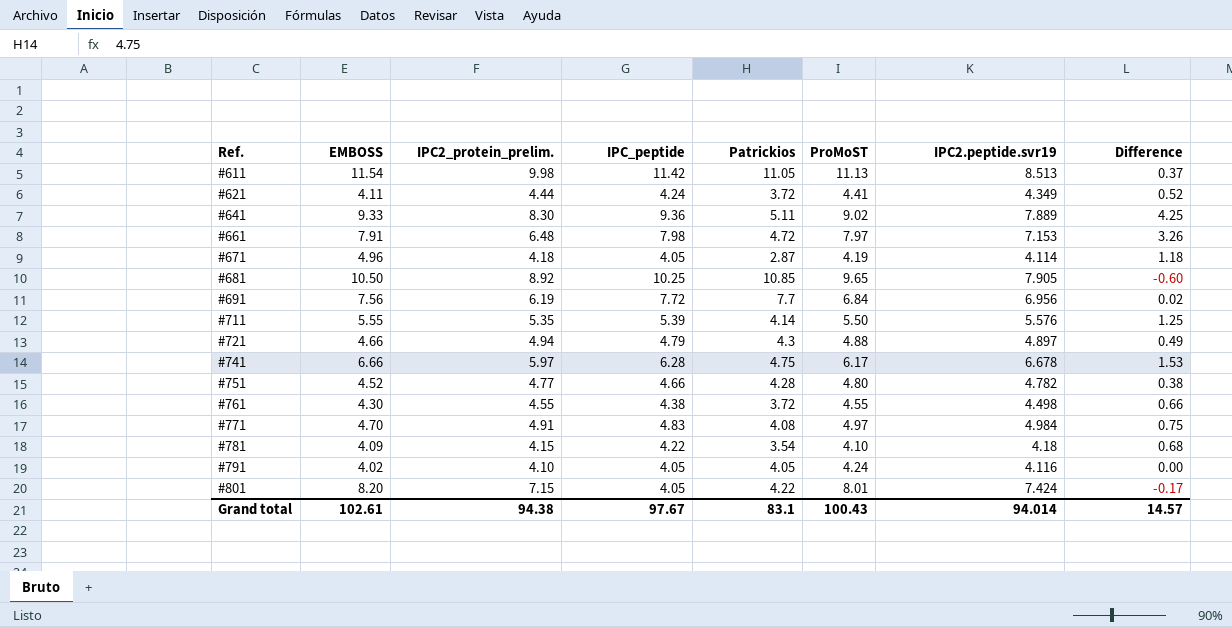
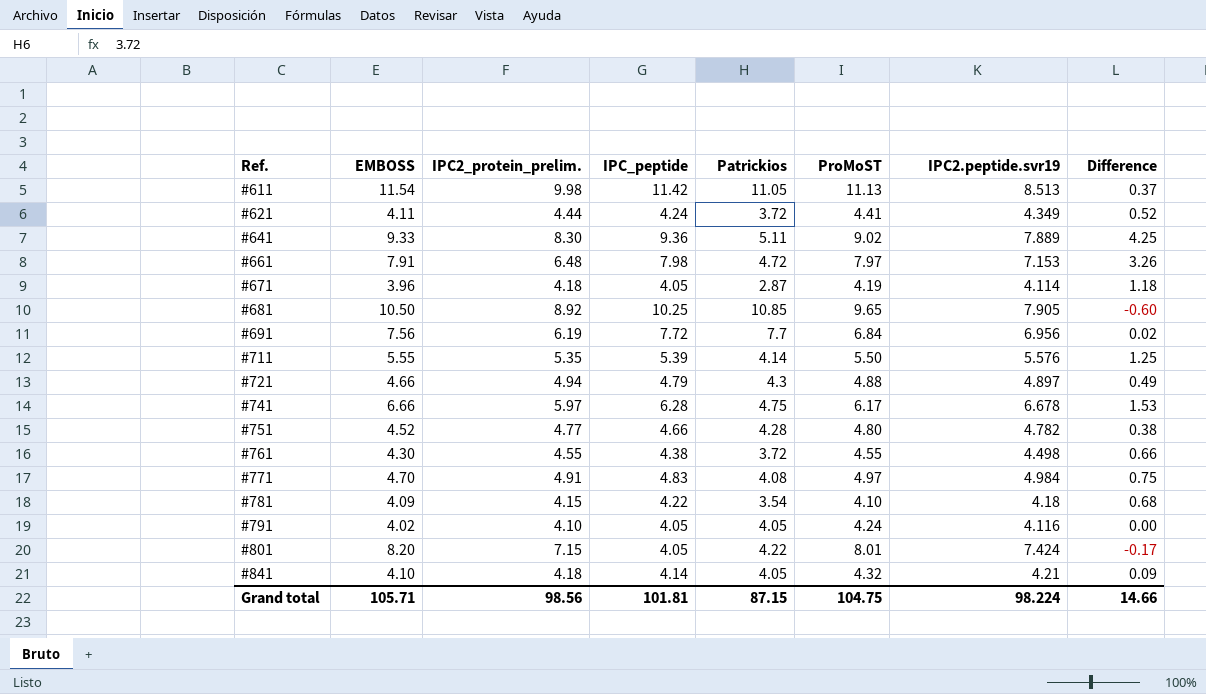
#671 | EMBOSS: 4.96 -> 3.96
row #841: none -> 4.10 | 4.18 | 4.14 | 4.05 | 4.32 | 4.21 | 0.09
Grand total | EMBOSS: 102.61 -> 105.71
Grand total | IPC2_protein_prelim.: 94.38 -> 98.56
Grand total | IPC_peptide: 97.67 -> 101.81
Grand total | Patrickios: 83.1 -> 87.15
Grand total | ProMoST: 100.43 -> 104.75
Grand total | IPC2.peptide.svr19: 94.014 -> 98.224
Grand total | Difference: 14.57 -> 14.66

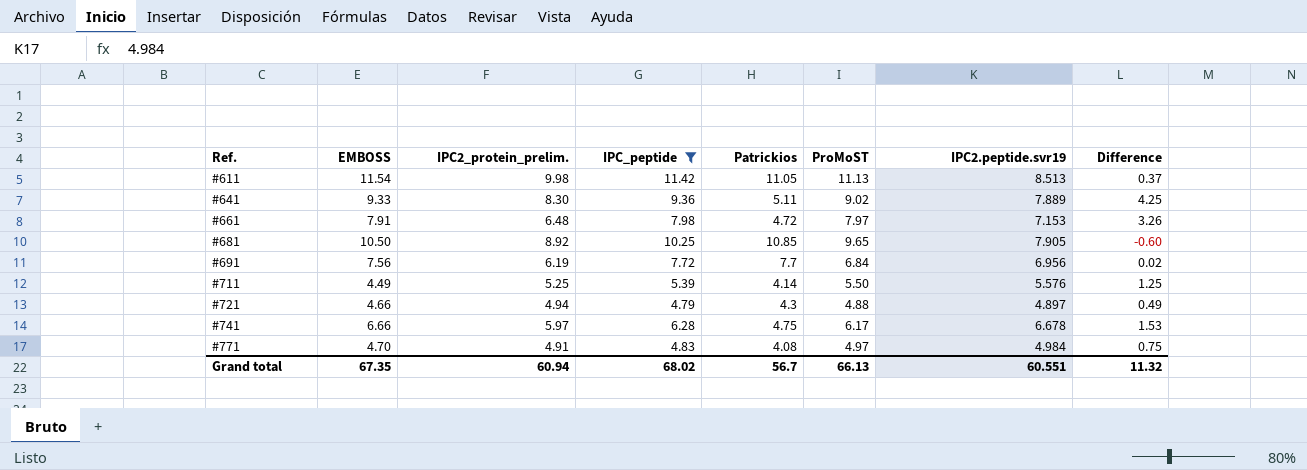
filter: none -> IPC_peptide >= 4.79
#711 | EMBOSS: 5.55 -> 4.49
#711 | IPC2_protein_prelim.: 5.35 -> 5.25
Grand total | EMBOSS: 105.71 -> 67.35
Grand total | IPC2_protein_prelim.: 98.56 -> 60.94
Grand total | IPC_peptide: 101.81 -> 68.02
Grand total | Patrickios: 87.15 -> 56.7
Grand total | ProMoST: 104.75 -> 66.13
Grand total | IPC2.peptide.svr19: 98.224 -> 60.551
Grand total | Difference: 14.66 -> 11.32

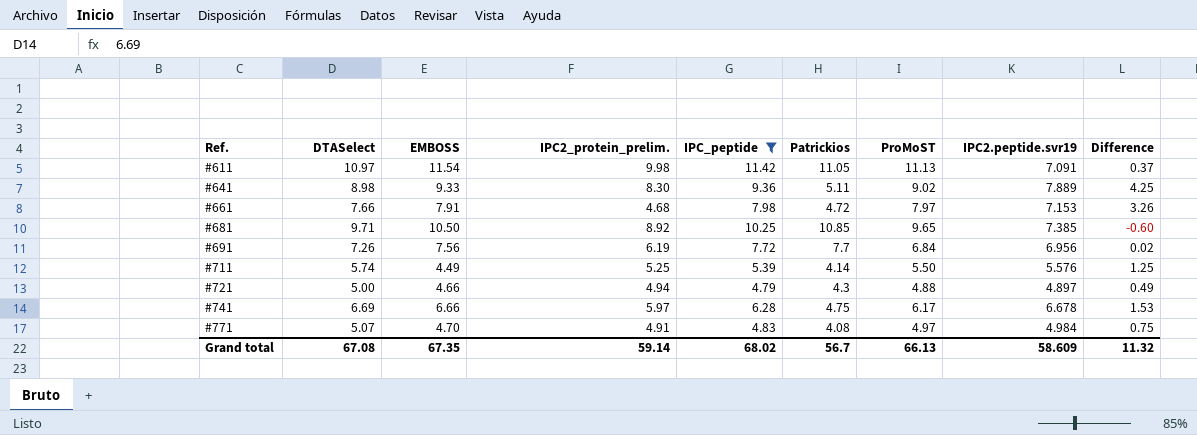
column DTASelect | position: none -> 2
#611 | IPC2.peptide.svr19: 8.513 -> 7.091
#661 | IPC2_protein_prelim.: 6.48 -> 4.68
#681 | IPC2.peptide.svr19: 7.905 -> 7.385
Grand total | IPC2_protein_prelim.: 60.94 -> 59.14
Grand total | IPC2.peptide.svr19: 60.551 -> 58.609

